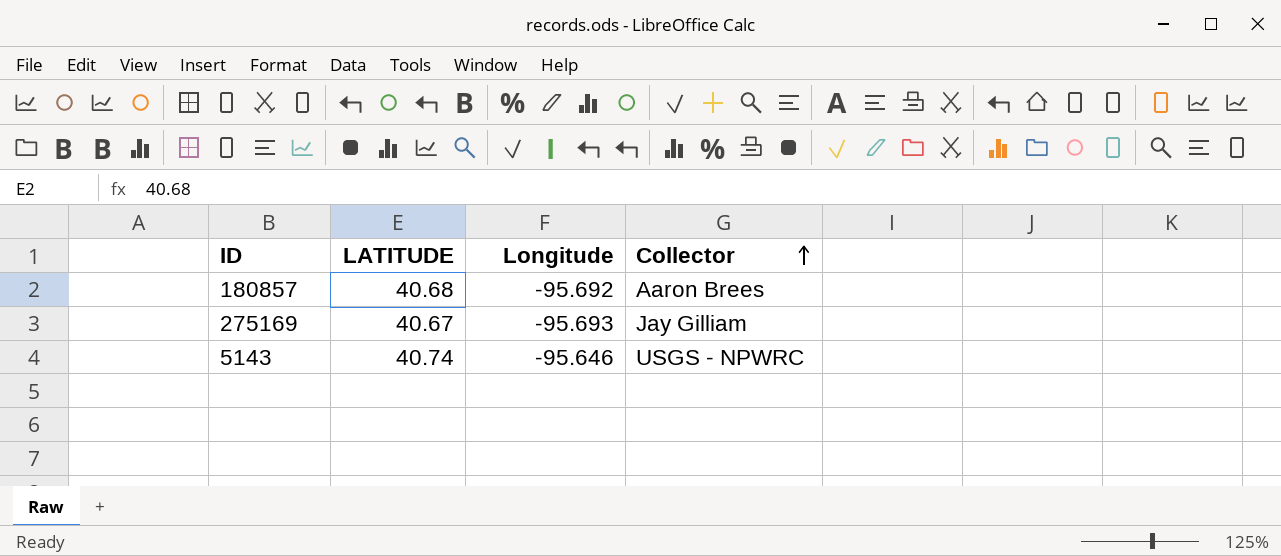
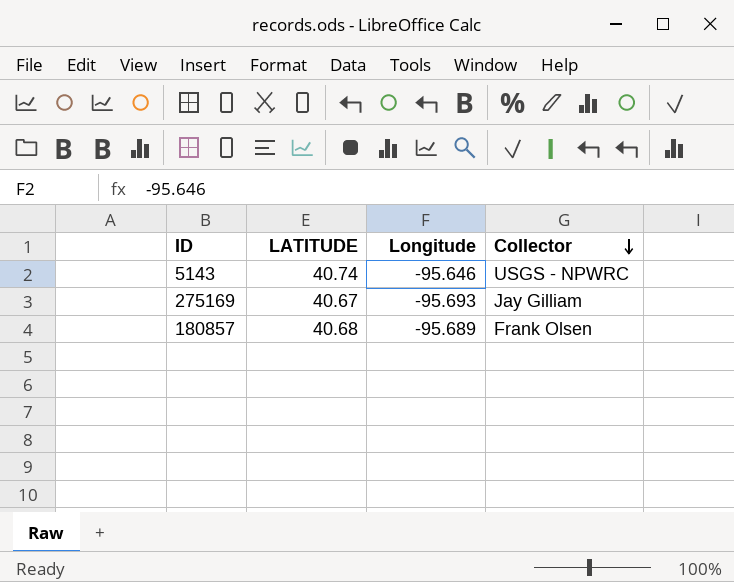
row order: Collector ascending -> Collector descending
180857 | Longitude: -95.692 -> -95.689
180857 | Collector: Aaron Brees -> Frank Olsen

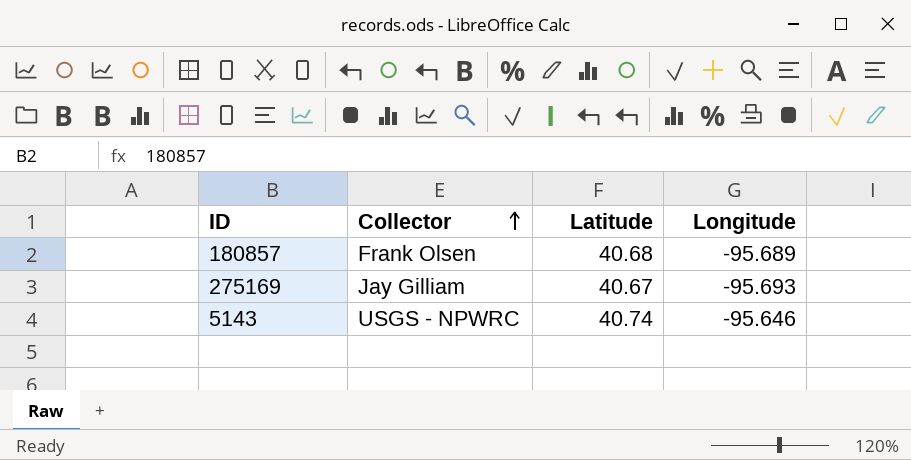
row order: Collector descending -> Collector ascending
column Collector | position: 4 -> 2
column name: LATITUDE -> Latitude

